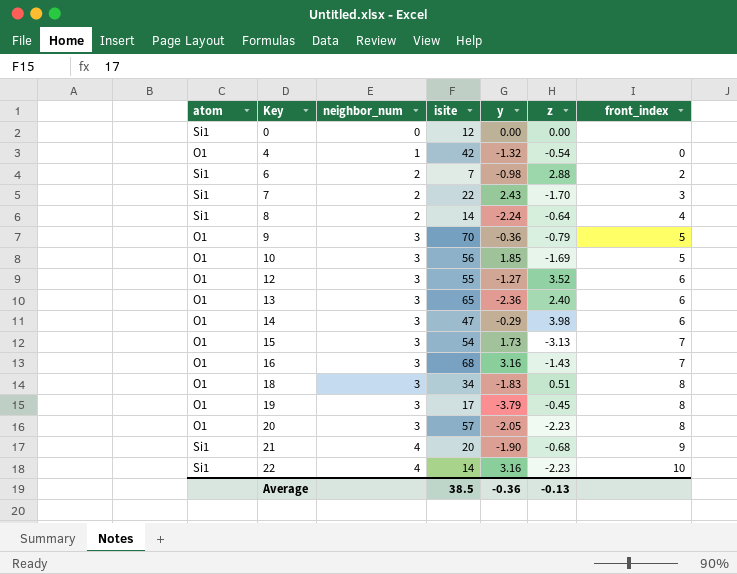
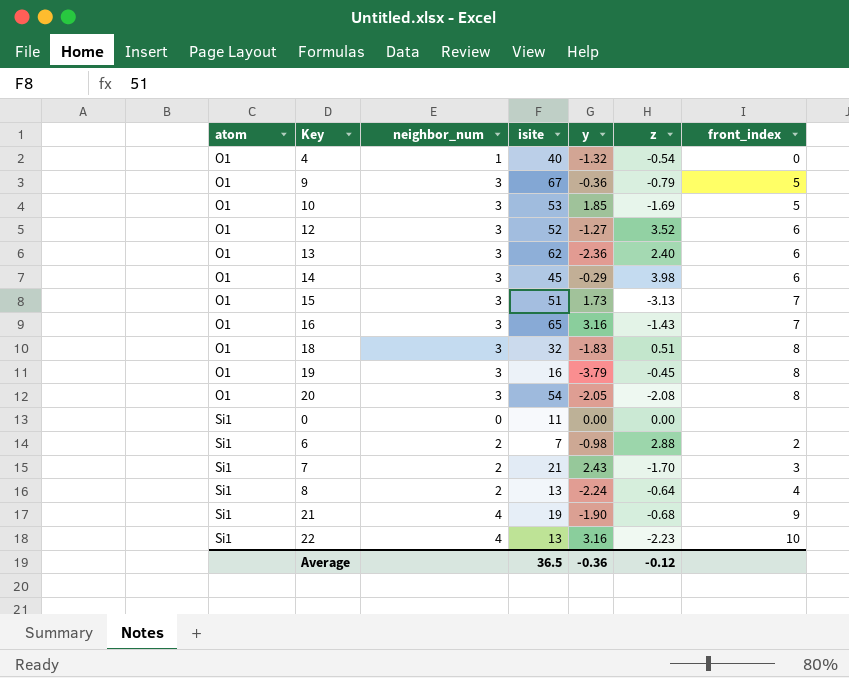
row order: Key ascending -> atom ascending
4 | isite: 42 -> 40
9 | isite: 70 -> 67
10 | isite: 56 -> 53
12 | isite: 55 -> 52
13 | isite: 65 -> 62
14 | isite: 47 -> 45
15 | isite: 54 -> 51
16 | isite: 68 -> 65
18 | isite: 34 -> 32
19 | isite: 17 -> 16
20 | isite: 57 -> 54
20 | z: -2.23 -> -2.08
0 | isite: 12 -> 11
7 | isite: 22 -> 21
8 | isite: 14 -> 13
21 | isite: 20 -> 19
22 | isite: 14 -> 13
Average | isite: 38.5 -> 36.5
Average | z: -0.13 -> -0.12

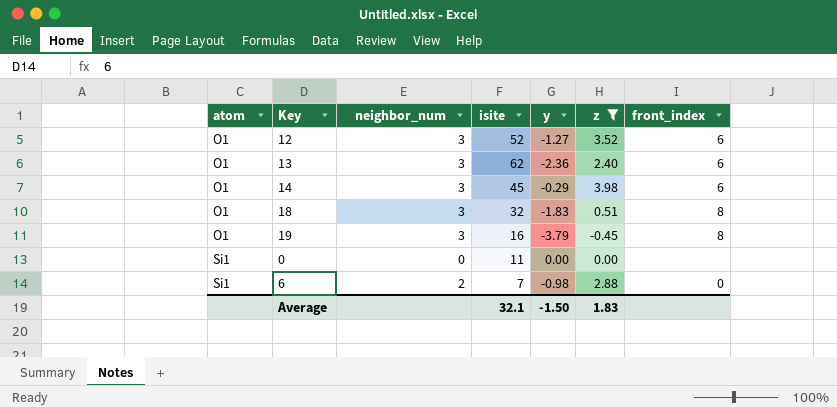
filter: none -> z >= -0.45
6 | front_index: 2 -> 0
Average | isite: 36.5 -> 32.1
Average | y: -0.36 -> -1.50
Average | z: -0.12 -> 1.83

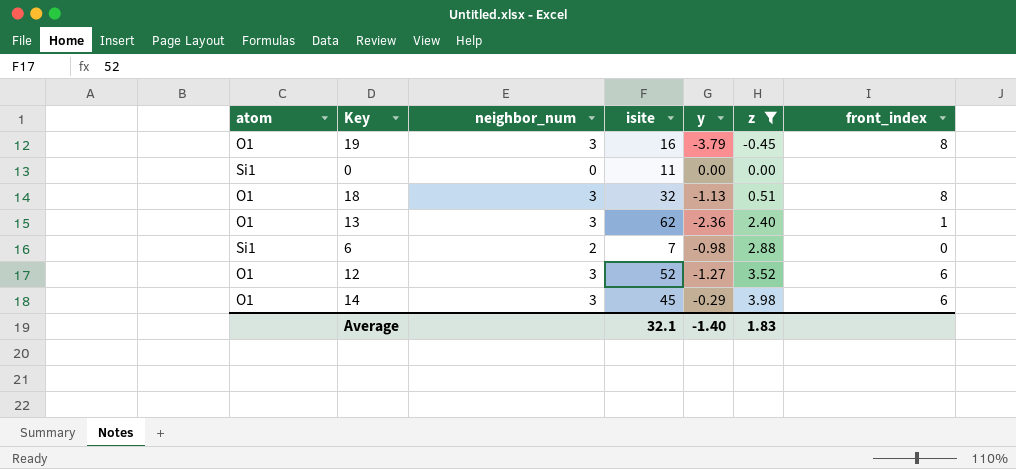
row order: atom ascending -> z ascending
18 | y: -1.83 -> -1.13
13 | front_index: 6 -> 1
Average | y: -1.50 -> -1.40

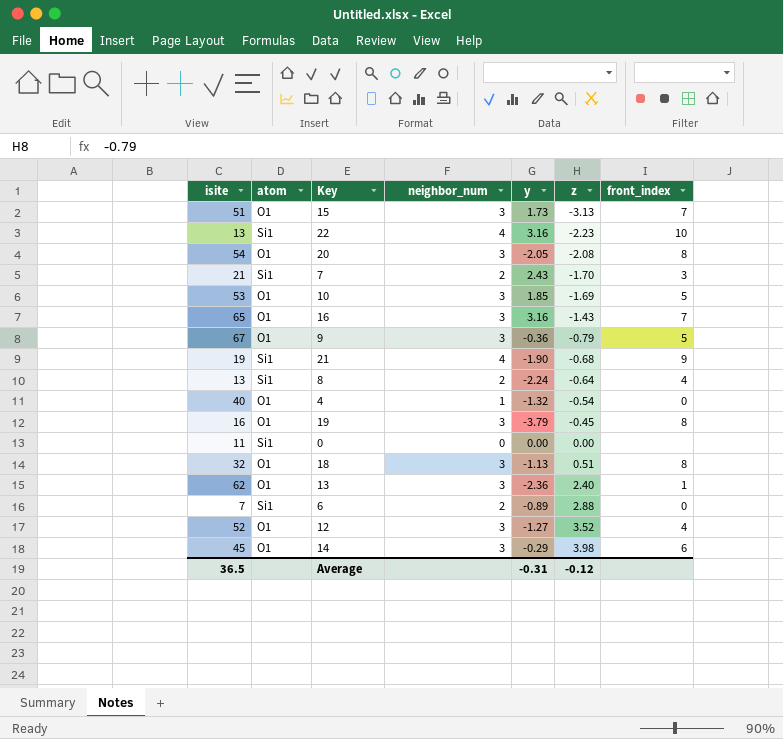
filter: z >= -0.45 -> none
column isite | position: 4 -> 1
6 | y: -0.98 -> -0.89
12 | front_index: 6 -> 4
Average | isite: 32.1 -> 36.5
Average | y: -1.40 -> -0.31
Average | z: 1.83 -> -0.12

